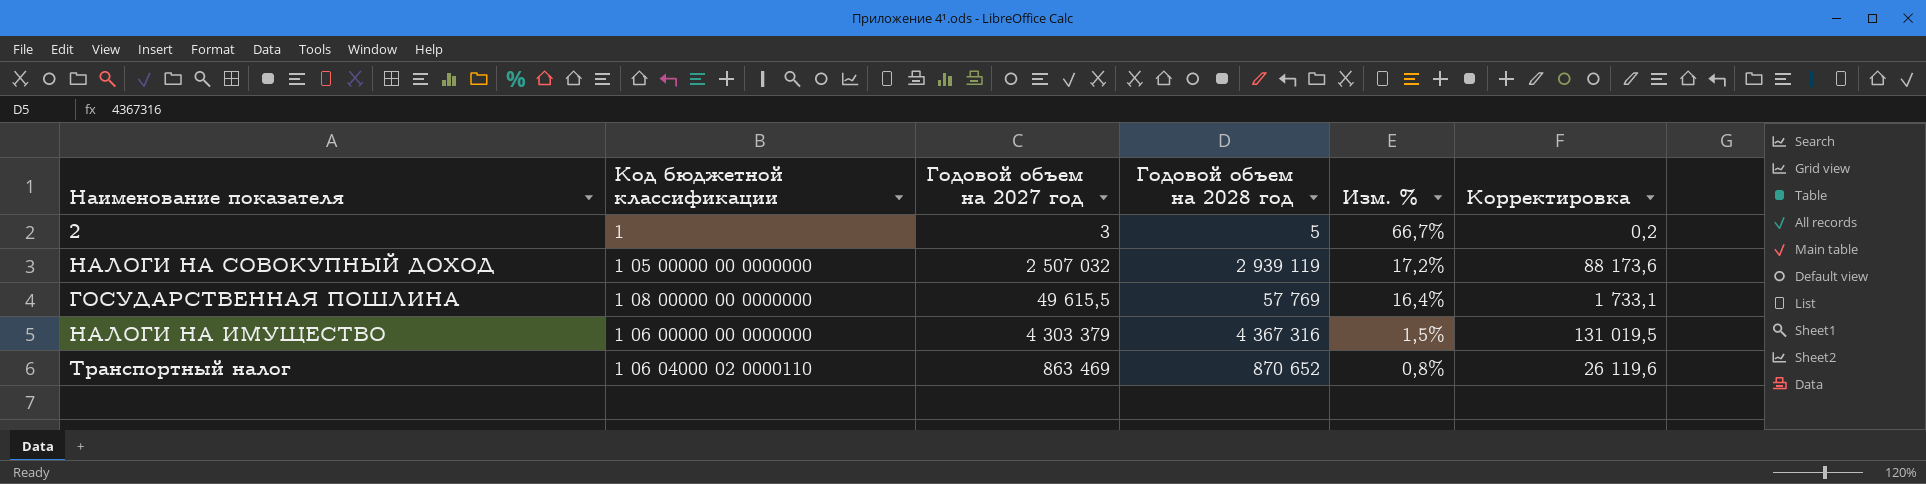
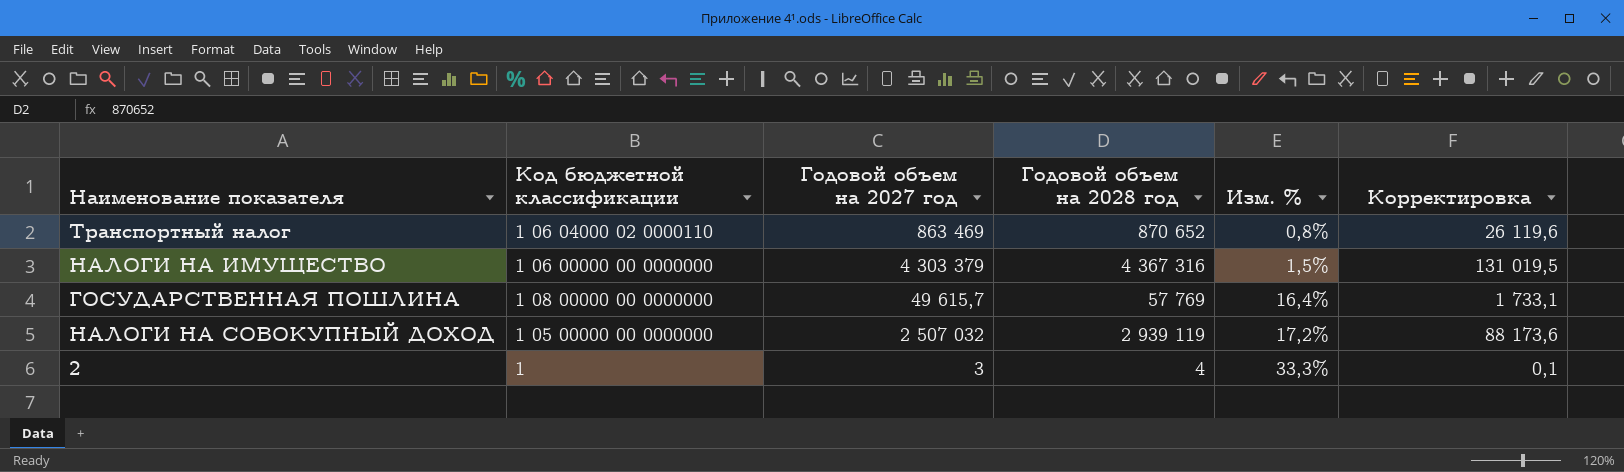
row order: Изм. % descending -> Изм. % ascending
ГОСУДАРСТВЕННАЯ ПОШЛИНА | Годовой объем на 2027 год: 49 615,5 -> 49 615,7
2 | Годовой объем на 2028 год: 5 -> 4
2 | Изм. %: 66,7% -> 33,3%
2 | Корректировка: 0,2 -> 0,1

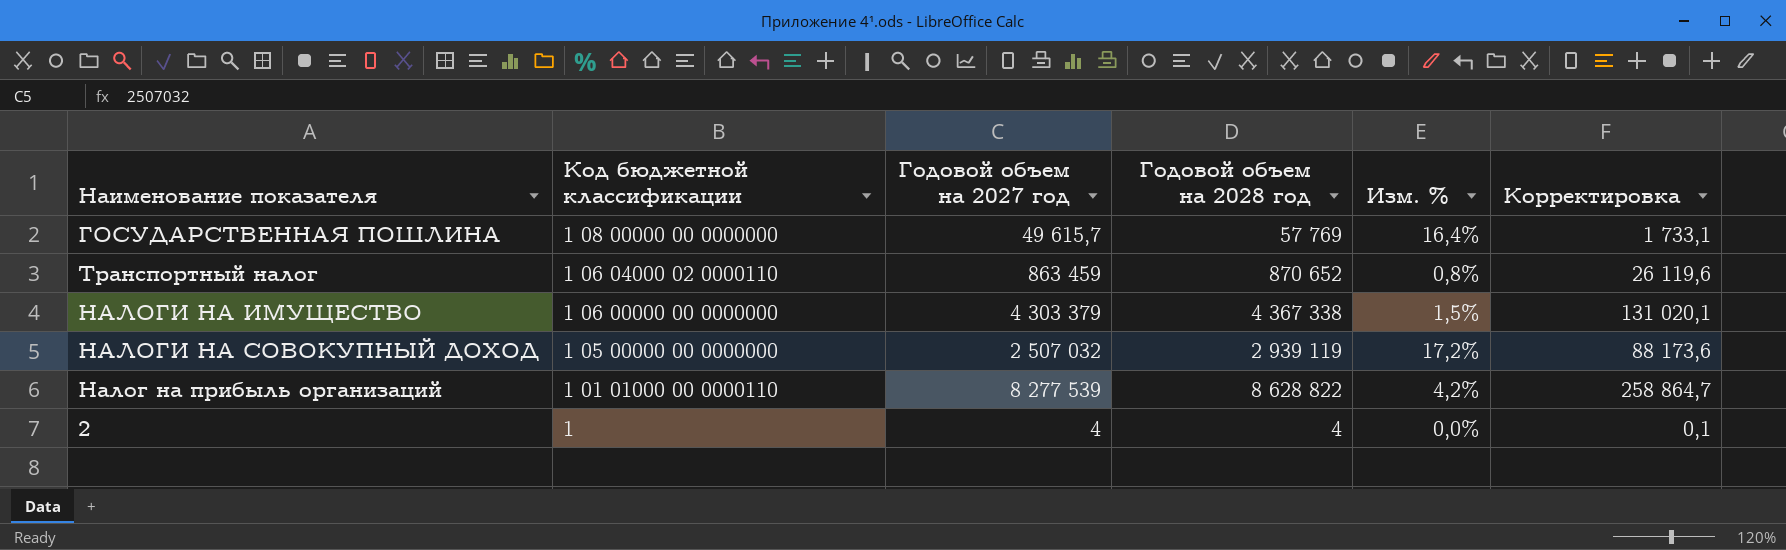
row order: Изм. % ascending -> Код бюджетной классификации descending
Транспортный налог | Годовой объем на 2027 год: 863 469 -> 863 459
НАЛОГИ НА ИМУЩЕСТВО | Годовой объем на 2028 год: 4 367 316 -> 4 367 338
НАЛОГИ НА ИМУЩЕСТВО | Корректировка: 131 019,5 -> 131 020,1
row Налог на прибыль организаций: none -> 1 01 01000 00 0000110 | 8 277 539 | 8 628 822 | 4,2% | 258 864,7
2 | Годовой объем на 2027 год: 3 -> 4
2 | Изм. %: 33,3% -> 0,0%

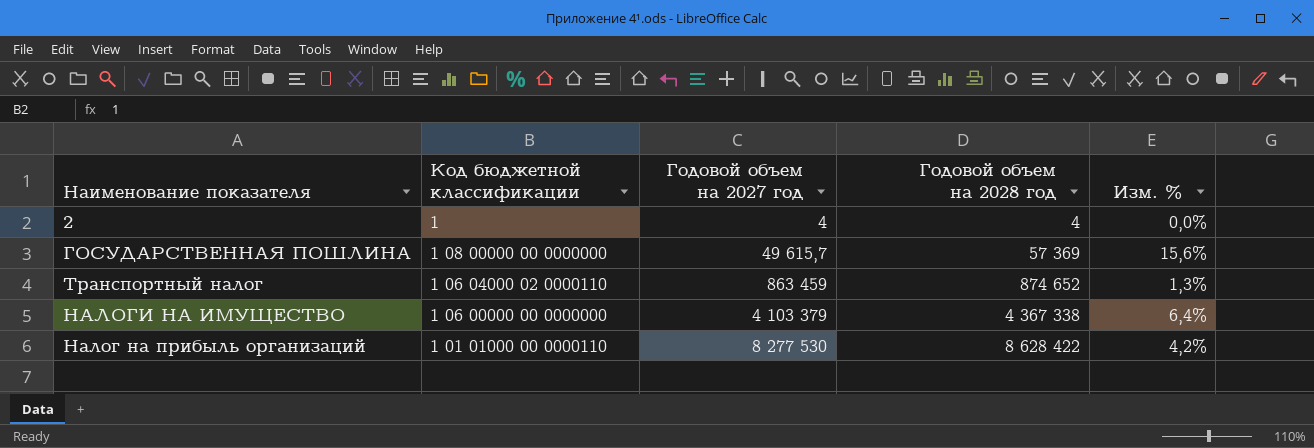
row order: Код бюджетной классификации descending -> Годовой объем на 2027 год ascending
column Корректировка | formula: [Годовой объем на 2028 год] * 0,03 -> none
row НАЛОГИ НА СОВОКУПНЫЙ ДОХОД: 1 05 00000 00 0000000 | 2 507 032 | 2 939 119 | 17,2% | 88 173,6 -> none
ГОСУДАРСТВЕННАЯ ПОШЛИНА | Годовой объем на 2028 год: 57 769 -> 57 369
ГОСУДАРСТВЕННАЯ ПОШЛИНА | Изм. %: 16,4% -> 15,6%
Транспортный налог | Годовой объем на 2028 год: 870 652 -> 874 652
Транспортный налог | Изм. %: 0,8% -> 1,3%
НАЛОГИ НА ИМУЩЕСТВО | Годовой объем на 2027 год: 4 303 379 -> 4 103 379
НАЛОГИ НА ИМУЩЕСТВО | Изм. %: 1,5% -> 6,4%
Налог на прибыль организаций | Годовой объем на 2027 год: 8 277 539 -> 8 277 530
Налог на прибыль организаций | Годовой объем на 2028 год: 8 628 822 -> 8 628 422

